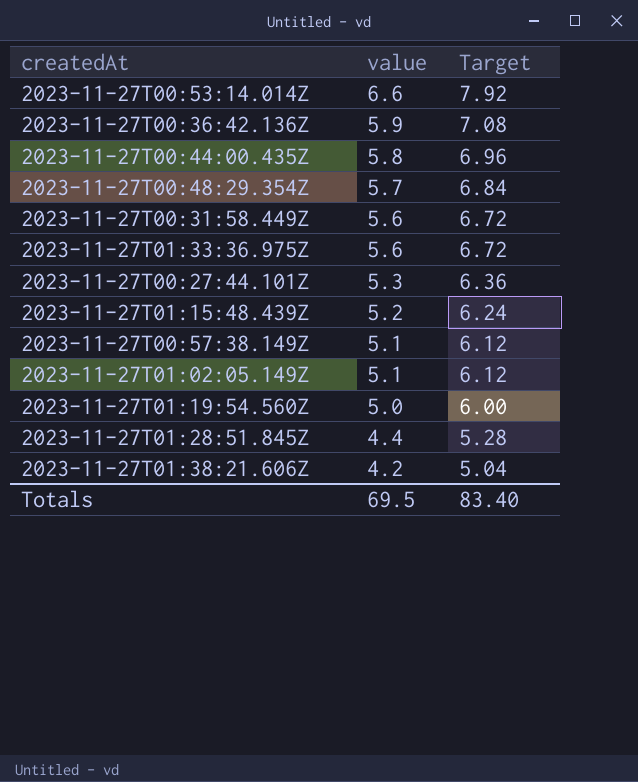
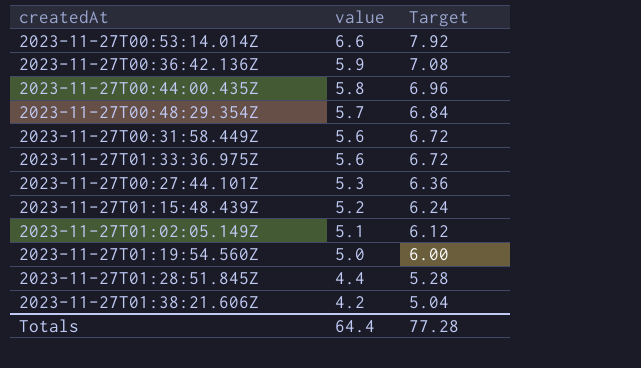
row 2023-11-27T00:57:38.149Z: 5.1 | 6.12 -> none
Totals | value: 69.5 -> 64.4
Totals | Target: 83.40 -> 77.28

